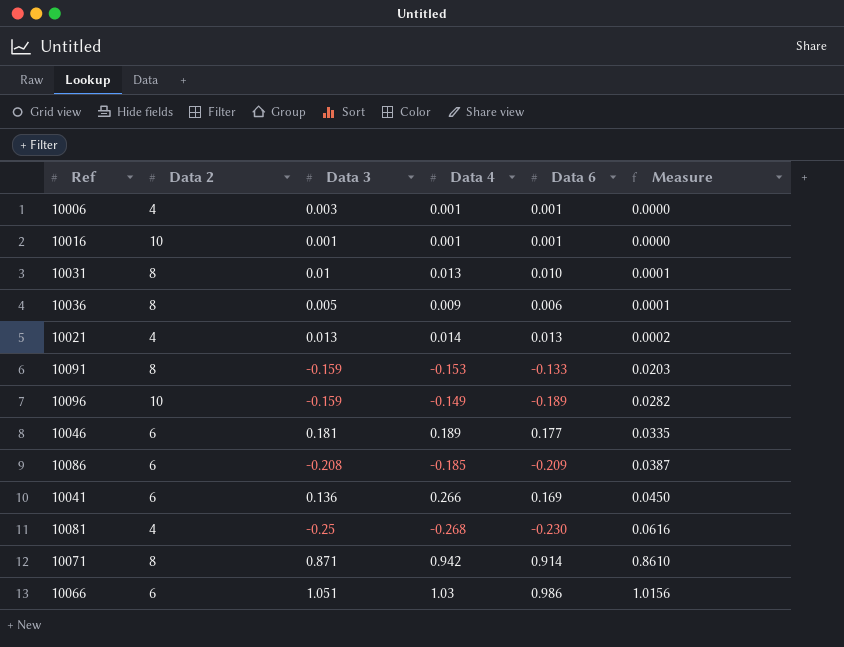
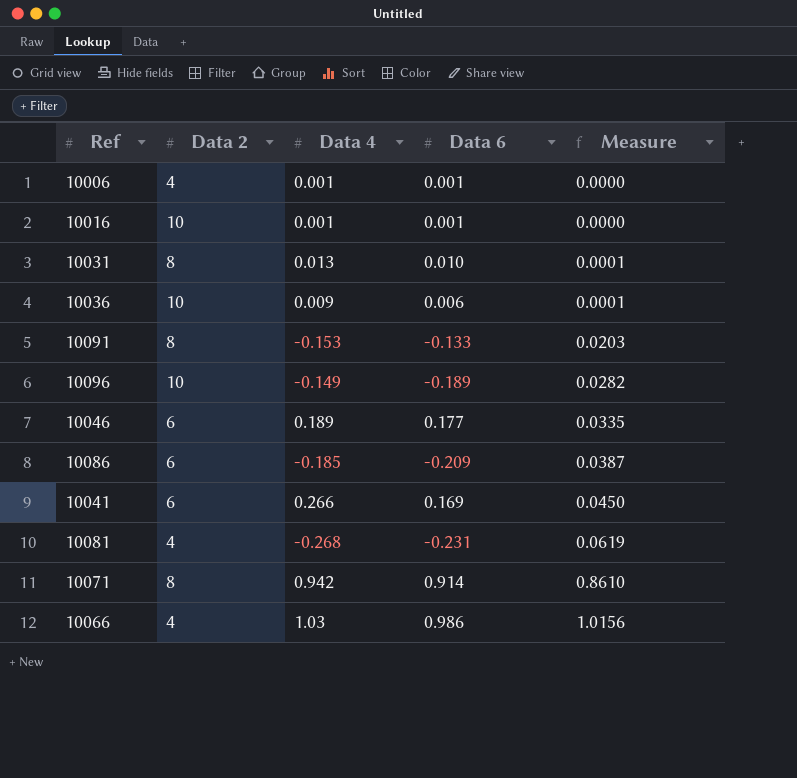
column Data 3 | position: 3 -> none
row 10021: 4 | 0.013 | 0.014 | 0.013 | 0.0002 -> none
10036 | Data 2: 8 -> 10
10081 | Data 6: -0.230 -> -0.231
10081 | Measure: 0.0616 -> 0.0619
10066 | Data 2: 6 -> 4

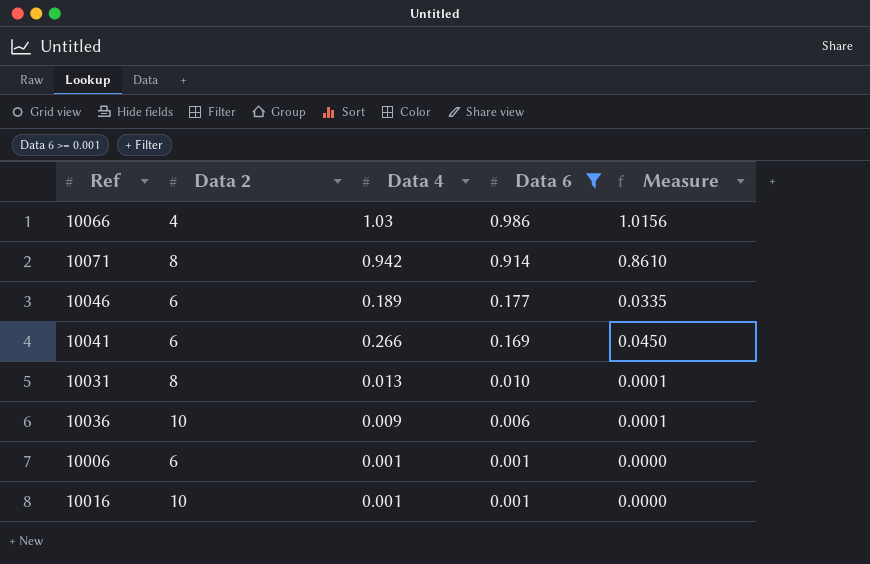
filter: none -> Data 6 >= 0.001
row order: Measure ascending -> Data 6 descending
10006 | Data 2: 4 -> 6

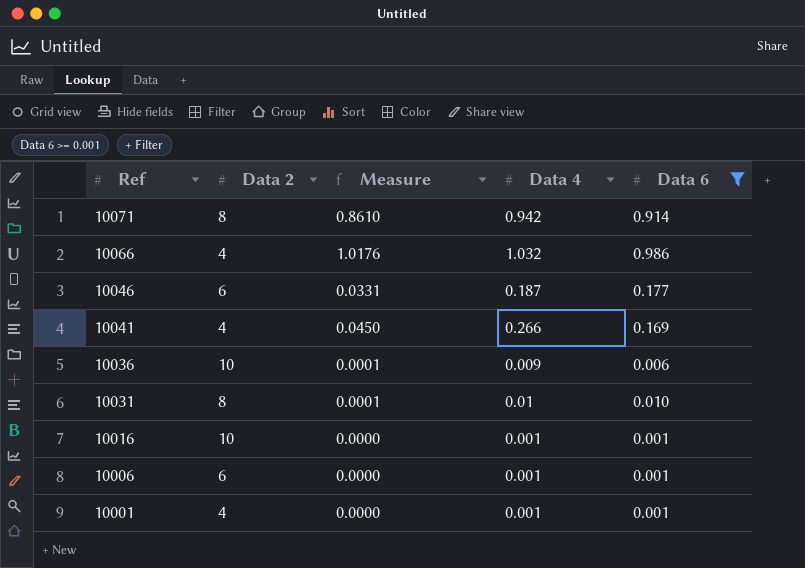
row order: Data 6 descending -> Ref descending
column Measure | position: 5 -> 3
10066 | Measure: 1.0156 -> 1.0176
10066 | Data 4: 1.03 -> 1.032
10046 | Measure: 0.0335 -> 0.0331
10046 | Data 4: 0.189 -> 0.187
10041 | Data 2: 6 -> 4
10031 | Data 4: 0.013 -> 0.01
row 10001: none -> 4 | 0.0000 | 0.001 | 0.001

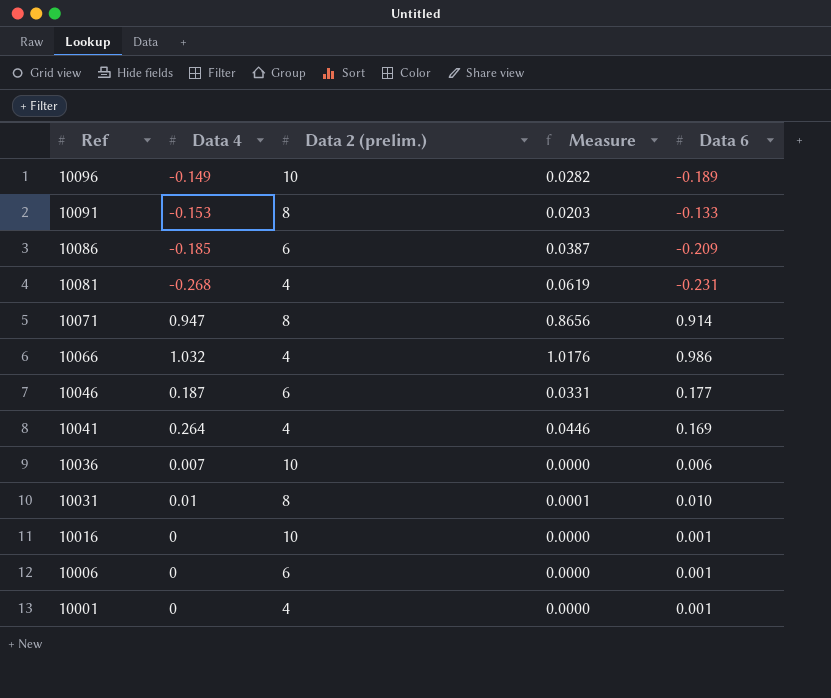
filter: Data 6 >= 0.001 -> none
column Data 4 | position: 4 -> 2
column name: Data 2 -> Data 2 (prelim.)
10071 | Data 4: 0.942 -> 0.947
10071 | Measure: 0.8610 -> 0.8656
10041 | Data 4: 0.266 -> 0.264
10041 | Measure: 0.0450 -> 0.0446
10036 | Data 4: 0.009 -> 0.007
10036 | Measure: 0.0001 -> 0.0000
10016 | Data 4: 0.001 -> 0
10006 | Data 4: 0.001 -> 0
10001 | Data 4: 0.001 -> 0

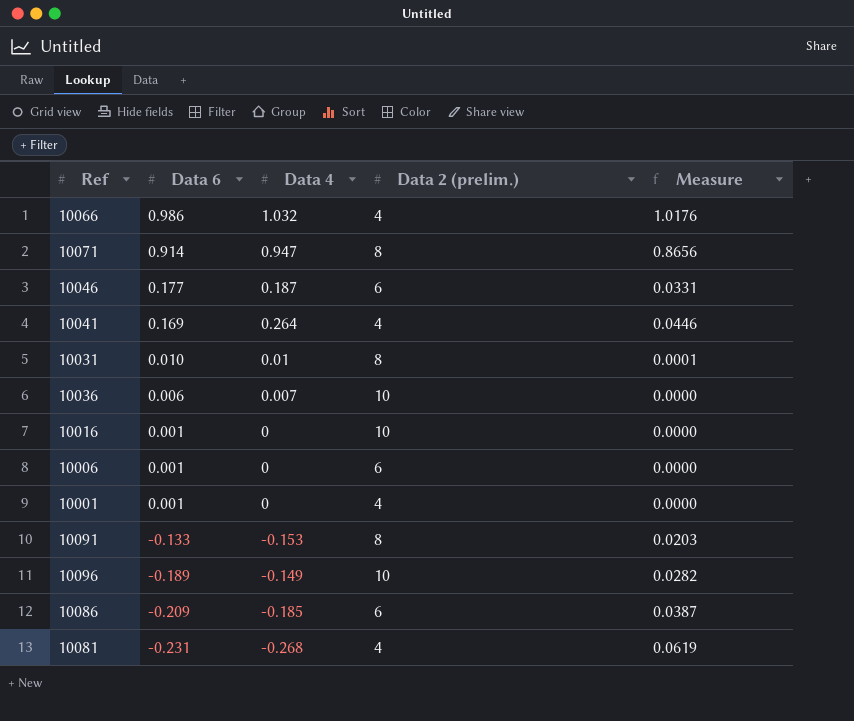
row order: Ref descending -> Data 6 descending
column Data 6 | position: 5 -> 2

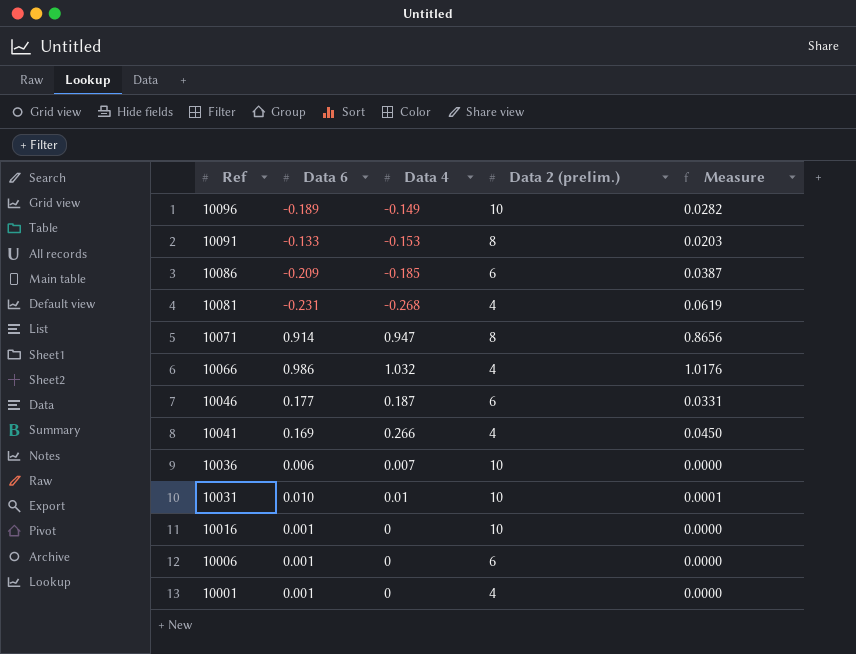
row order: Data 6 descending -> Ref descending
10041 | Data 4: 0.264 -> 0.266
10041 | Measure: 0.0446 -> 0.0450
10031 | Data 2 (prelim.): 8 -> 10

